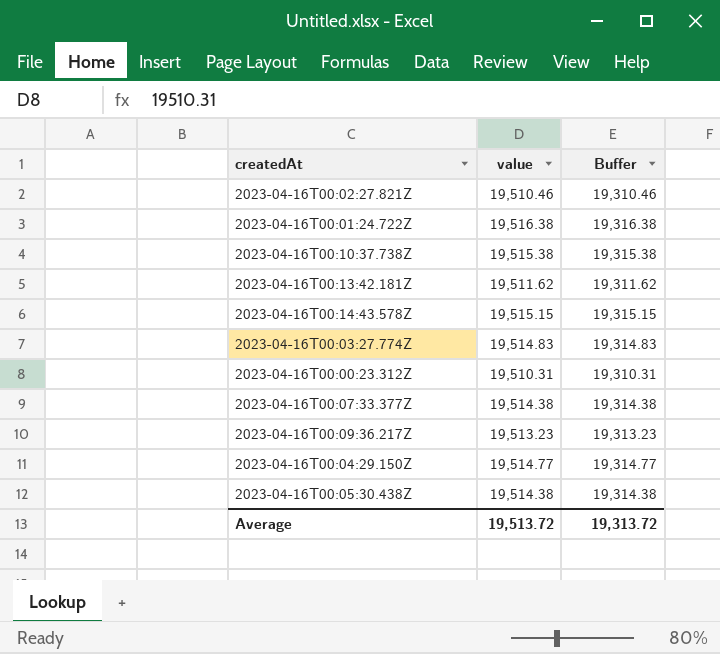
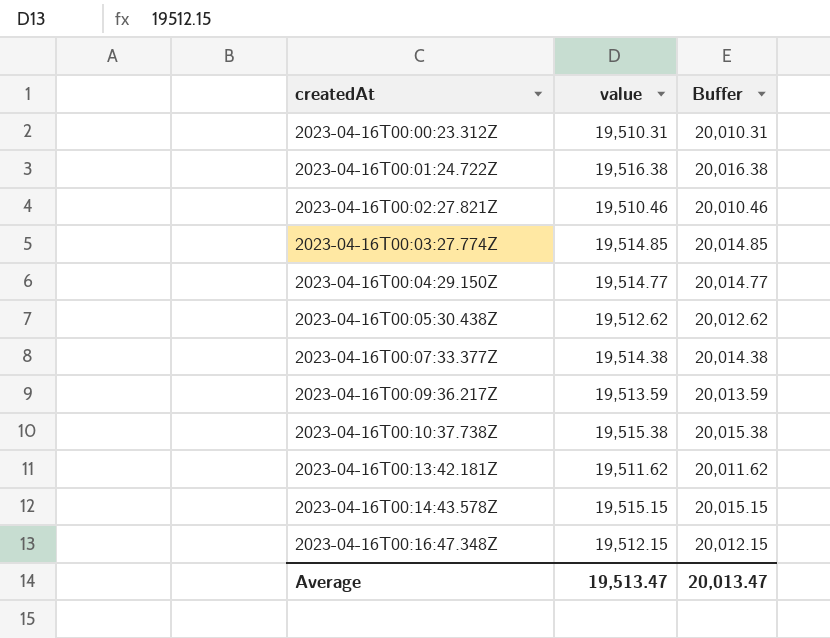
row order: none -> createdAt ascending
column Buffer | formula: [value] - 200 -> [value] + 500
2023-04-16T00:03:27.774Z | value: 19,514.83 -> 19,514.85
2023-04-16T00:05:30.438Z | value: 19,514.38 -> 19,512.62
2023-04-16T00:09:36.217Z | value: 19,513.23 -> 19,513.59
row 2023-04-16T00:16:47.348Z: none -> 19,512.15 | 20,012.15
Average | value: 19,513.72 -> 19,513.47
Average | Buffer: 19,313.72 -> 20,013.47

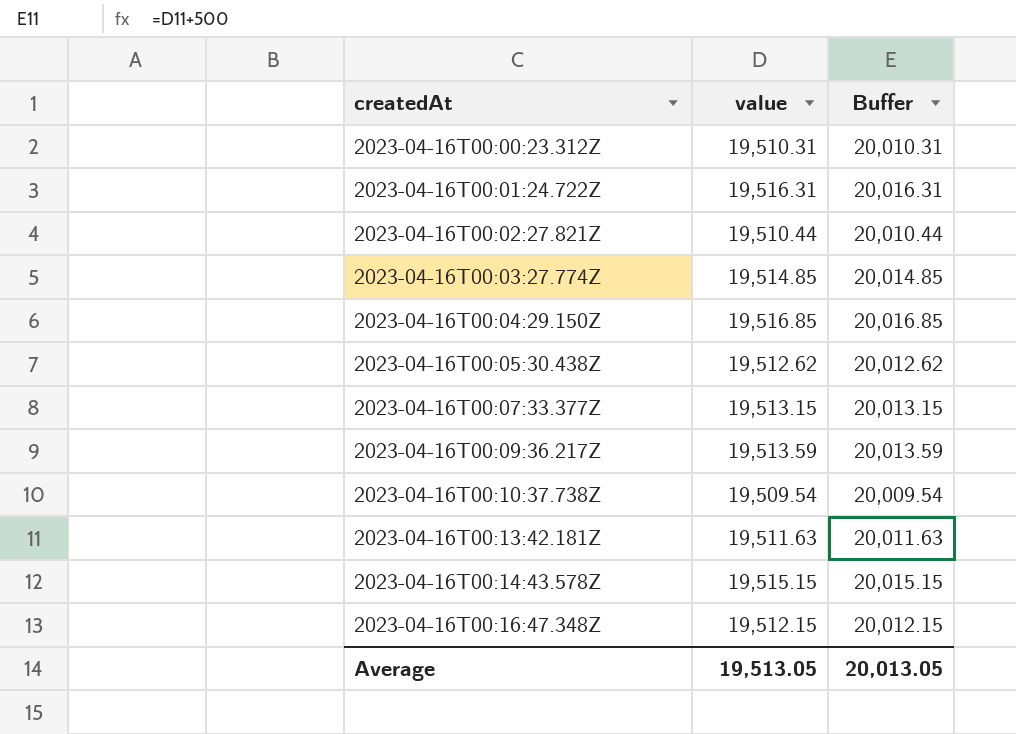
2023-04-16T00:01:24.722Z | value: 19,516.38 -> 19,516.31
2023-04-16T00:01:24.722Z | Buffer: 20,016.38 -> 20,016.31
2023-04-16T00:02:27.821Z | value: 19,510.46 -> 19,510.44
2023-04-16T00:02:27.821Z | Buffer: 20,010.46 -> 20,010.44
2023-04-16T00:04:29.150Z | value: 19,514.77 -> 19,516.85
2023-04-16T00:04:29.150Z | Buffer: 20,014.77 -> 20,016.85
2023-04-16T00:07:33.377Z | value: 19,514.38 -> 19,513.15
2023-04-16T00:07:33.377Z | Buffer: 20,014.38 -> 20,013.15
2023-04-16T00:10:37.738Z | value: 19,515.38 -> 19,509.54
2023-04-16T00:10:37.738Z | Buffer: 20,015.38 -> 20,009.54
2023-04-16T00:13:42.181Z | value: 19,511.62 -> 19,511.63
2023-04-16T00:13:42.181Z | Buffer: 20,011.62 -> 20,011.63
Average | value: 19,513.47 -> 19,513.05
Average | Buffer: 20,013.47 -> 20,013.05

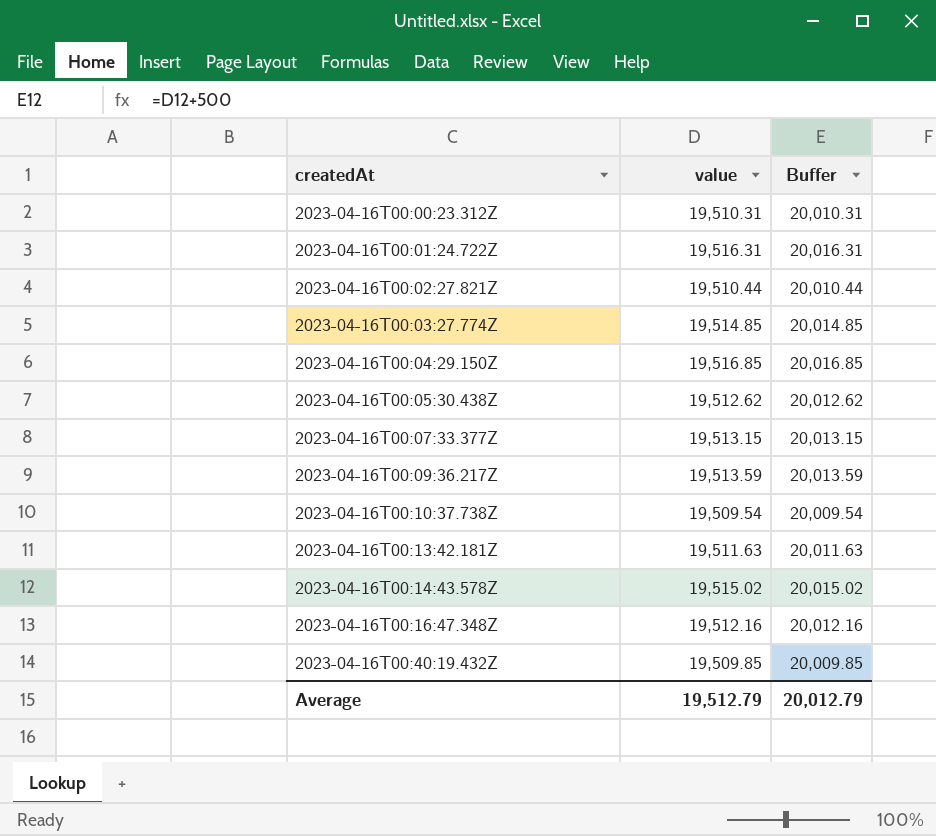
2023-04-16T00:14:43.578Z | value: 19,515.15 -> 19,515.02
2023-04-16T00:14:43.578Z | Buffer: 20,015.15 -> 20,015.02
2023-04-16T00:16:47.348Z | value: 19,512.15 -> 19,512.16
2023-04-16T00:16:47.348Z | Buffer: 20,012.15 -> 20,012.16
row 2023-04-16T00:40:19.432Z: none -> 19,509.85 | 20,009.85
Average | value: 19,513.05 -> 19,512.79
Average | Buffer: 20,013.05 -> 20,012.79

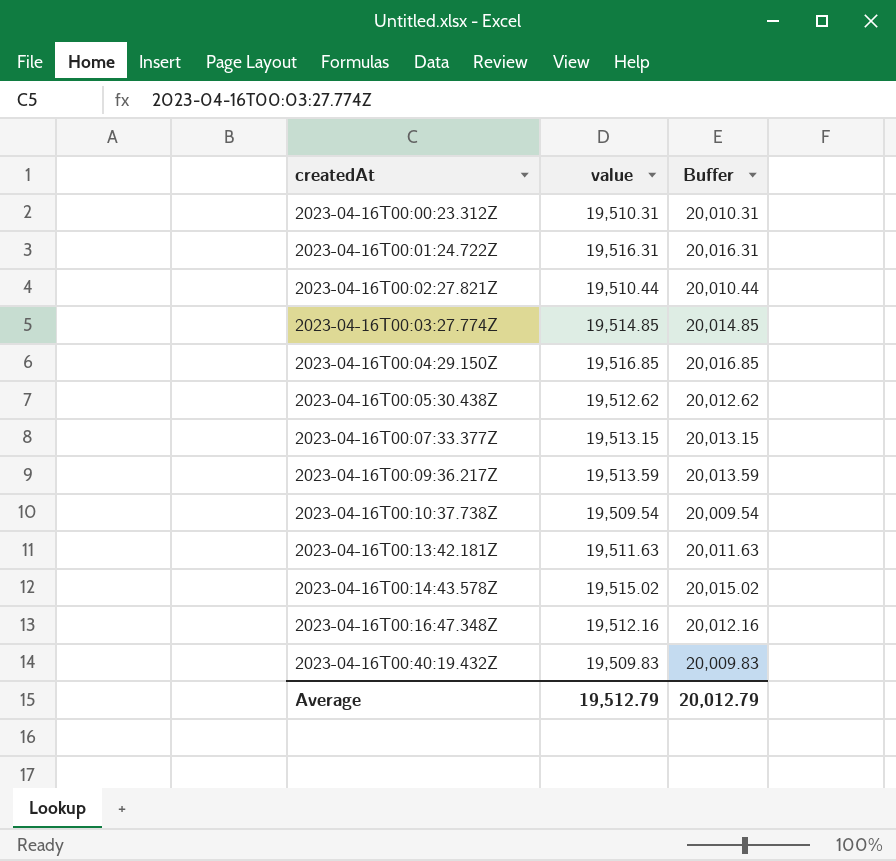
2023-04-16T00:40:19.432Z | value: 19,509.85 -> 19,509.83
2023-04-16T00:40:19.432Z | Buffer: 20,009.85 -> 20,009.83

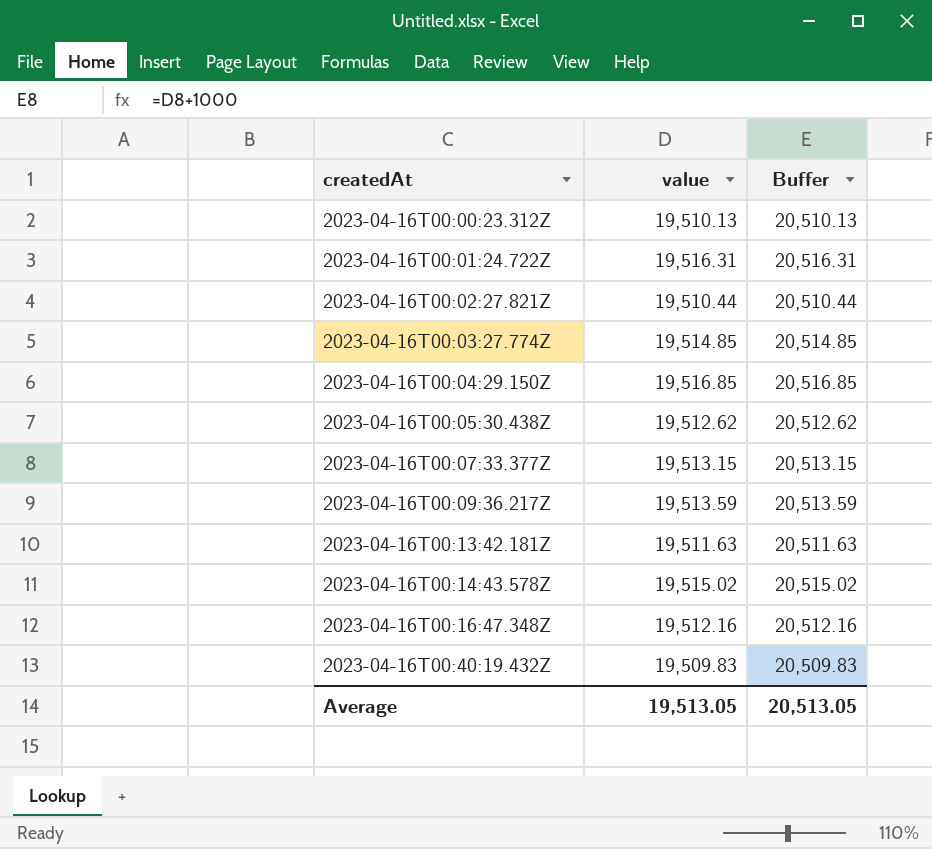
column Buffer | formula: [value] + 500 -> [value] + 1000
row 2023-04-16T00:10:37.738Z: 19,509.54 | 20,009.54 -> none
2023-04-16T00:00:23.312Z | value: 19,510.31 -> 19,510.13
Average | value: 19,512.79 -> 19,513.05
Average | Buffer: 20,012.79 -> 20,513.05

